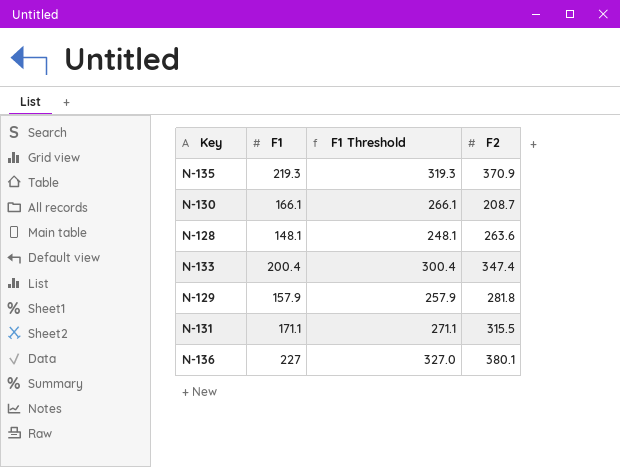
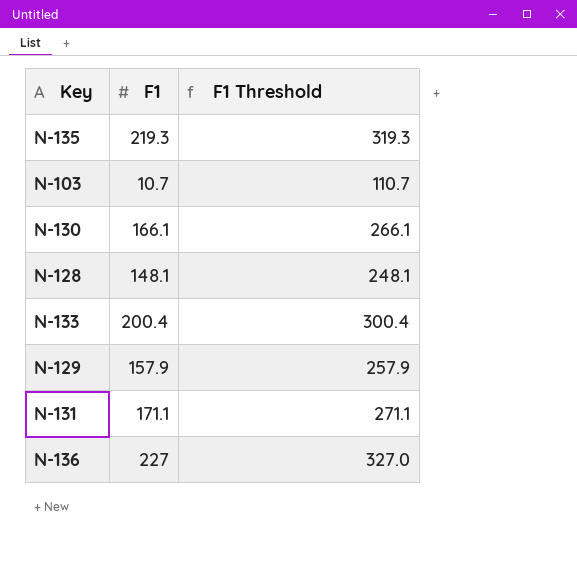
column F2 | position: 4 -> none
row N-103: none -> 10.7 | 110.7

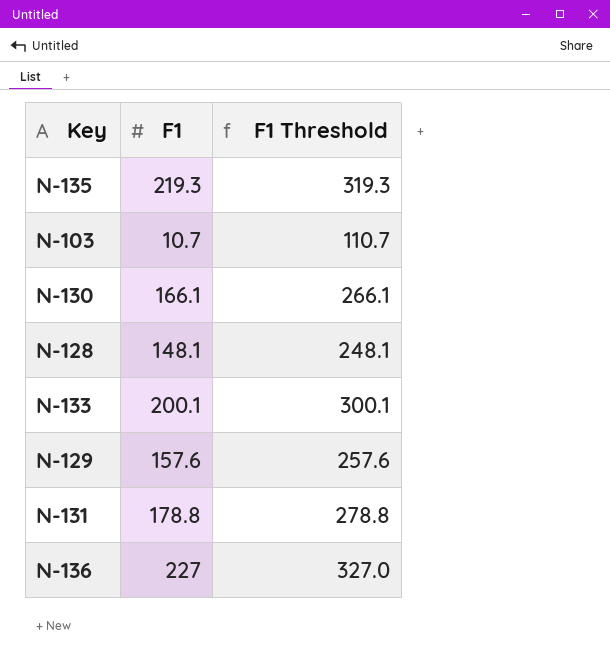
N-133 | F1: 200.4 -> 200.1
N-133 | F1 Threshold: 300.4 -> 300.1
N-129 | F1: 157.9 -> 157.6
N-129 | F1 Threshold: 257.9 -> 257.6
N-131 | F1: 171.1 -> 178.8
N-131 | F1 Threshold: 271.1 -> 278.8

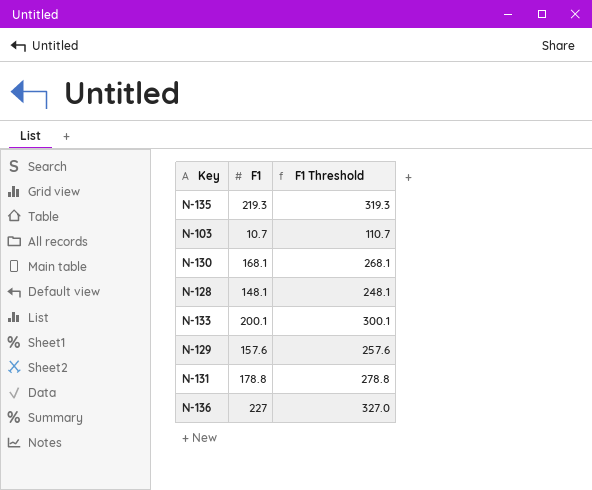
N-130 | F1: 166.1 -> 168.1
N-130 | F1 Threshold: 266.1 -> 268.1

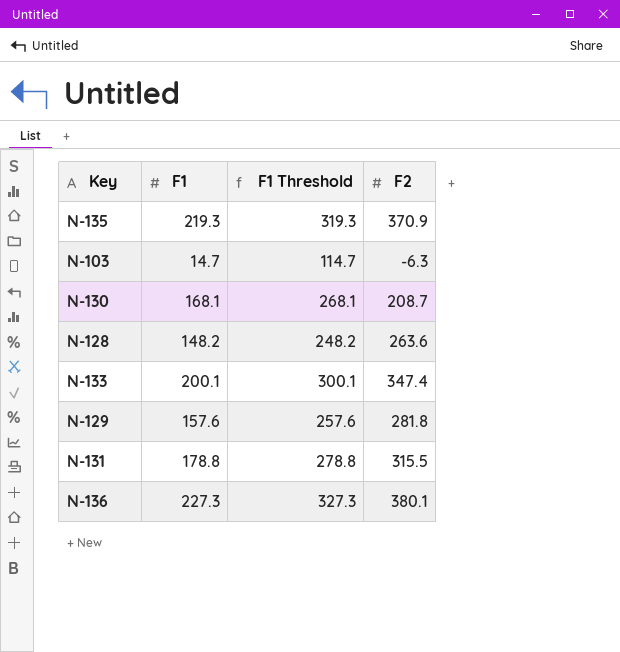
column F2 | position: none -> 4
N-103 | F1: 10.7 -> 14.7
N-103 | F1 Threshold: 110.7 -> 114.7
N-128 | F1: 148.1 -> 148.2
N-128 | F1 Threshold: 248.1 -> 248.2
N-136 | F1: 227 -> 227.3
N-136 | F1 Threshold: 327.0 -> 327.3

